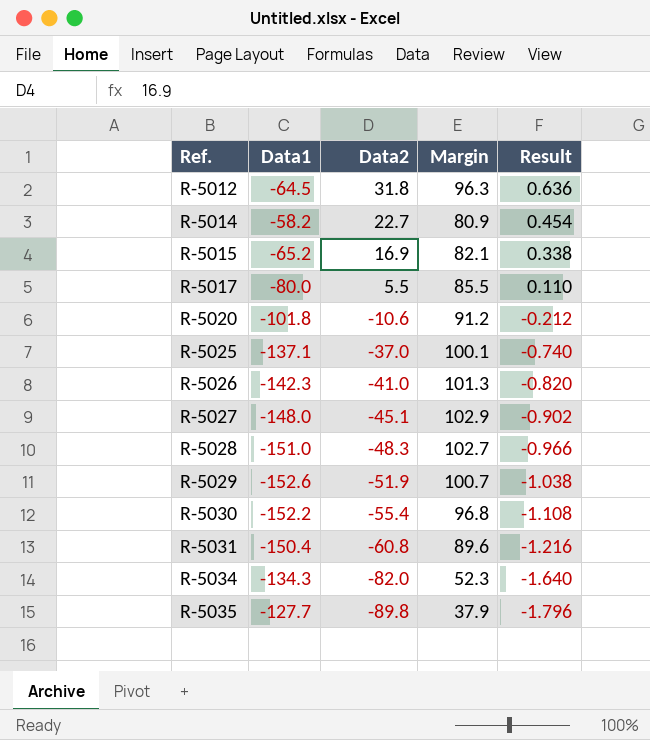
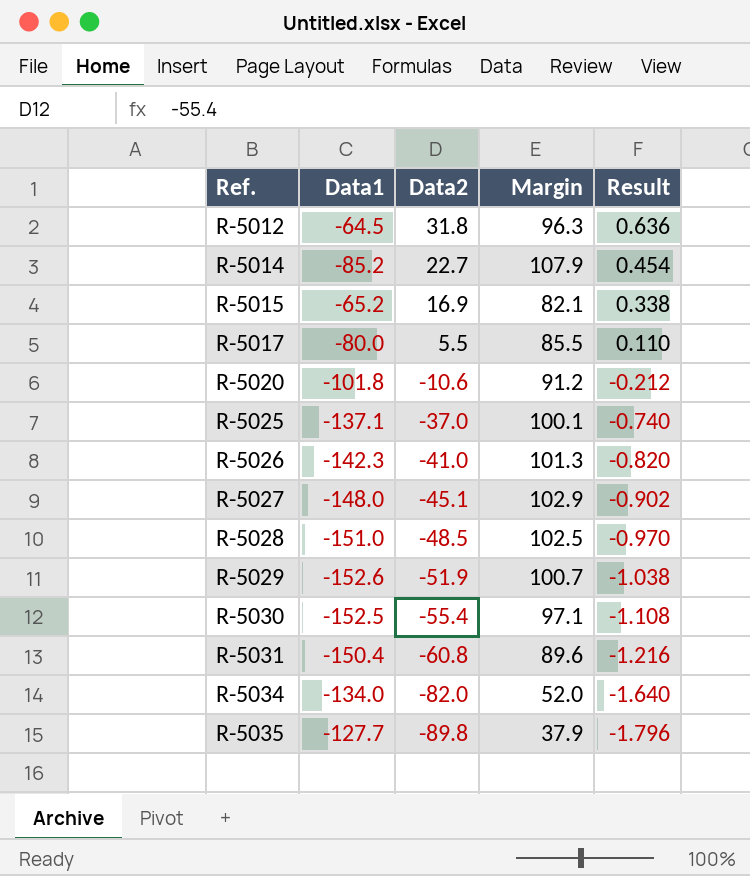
R-5014 | Data1: -58.2 -> -85.2
R-5014 | Margin: 80.9 -> 107.9
R-5028 | Data2: -48.3 -> -48.5
R-5028 | Margin: 102.7 -> 102.5
R-5028 | Result: -0.966 -> -0.970
R-5030 | Data1: -152.2 -> -152.5
R-5030 | Margin: 96.8 -> 97.1
R-5034 | Data1: -134.3 -> -134.0
R-5034 | Margin: 52.3 -> 52.0

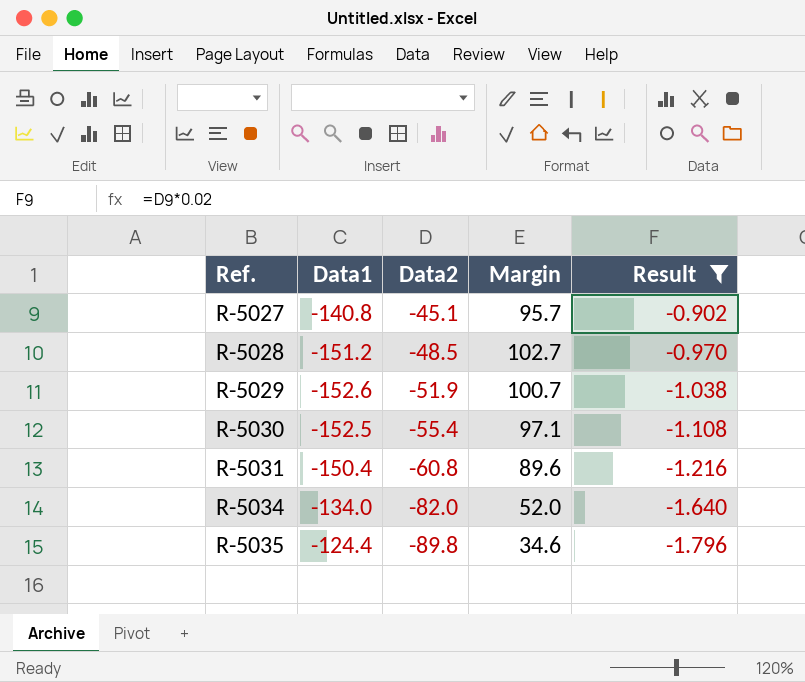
filter: none -> Result <= -0.902
R-5027 | Data1: -148.0 -> -140.8
R-5027 | Margin: 102.9 -> 95.7
R-5028 | Data1: -151.0 -> -151.2
R-5028 | Margin: 102.5 -> 102.7
R-5035 | Data1: -127.7 -> -124.4
R-5035 | Margin: 37.9 -> 34.6

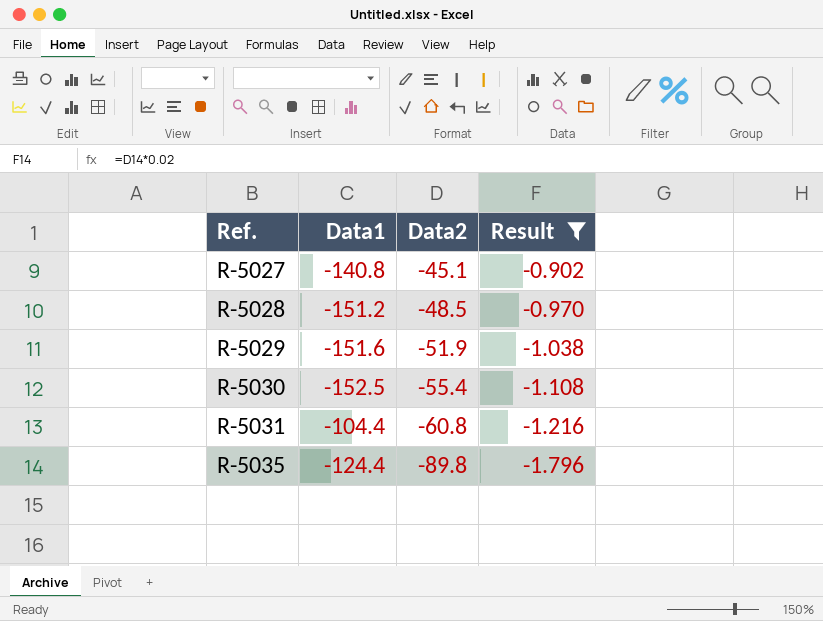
column Margin | formula: [Data2] - [Data1] -> none
row R-5034: -134.0 | -82.0 | 52.0 | -1.640 -> none
R-5029 | Data1: -152.6 -> -151.6
R-5031 | Data1: -150.4 -> -104.4

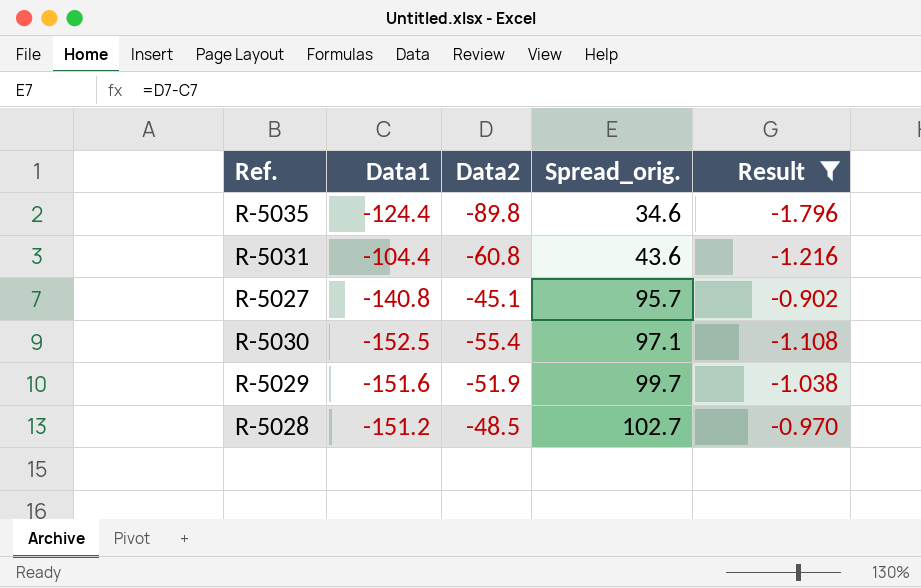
row order: Ref. ascending -> Spread_orig. ascending
column Spread_orig. | formula: none -> [Data2] - [Data1]

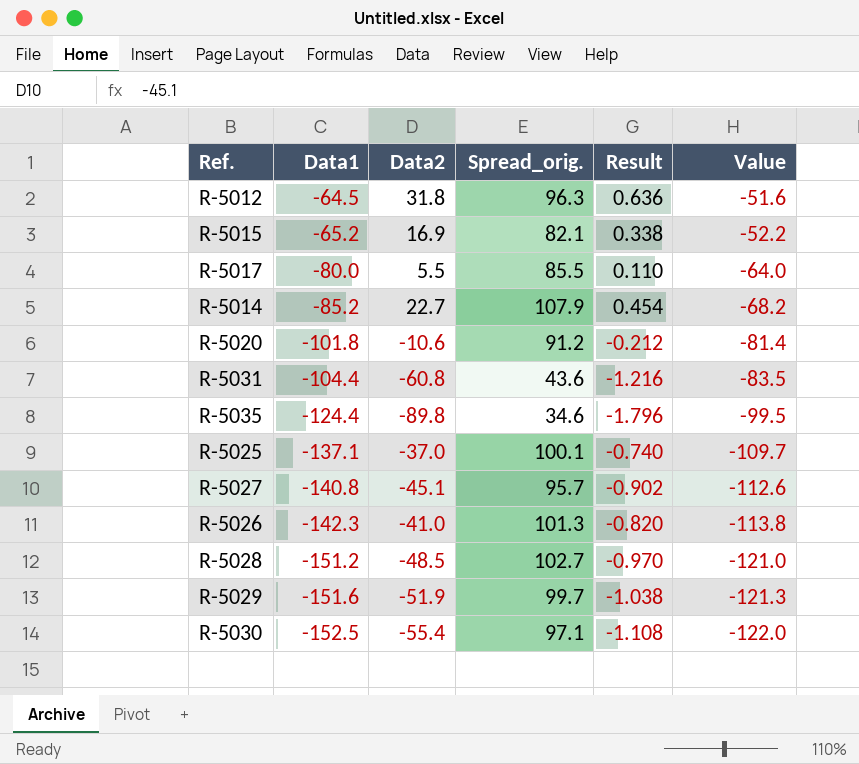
filter: Result <= -0.902 -> none
row order: Spread_orig. ascending -> Data1 descending
column Value | formula: none -> [Data1] * 0.8

